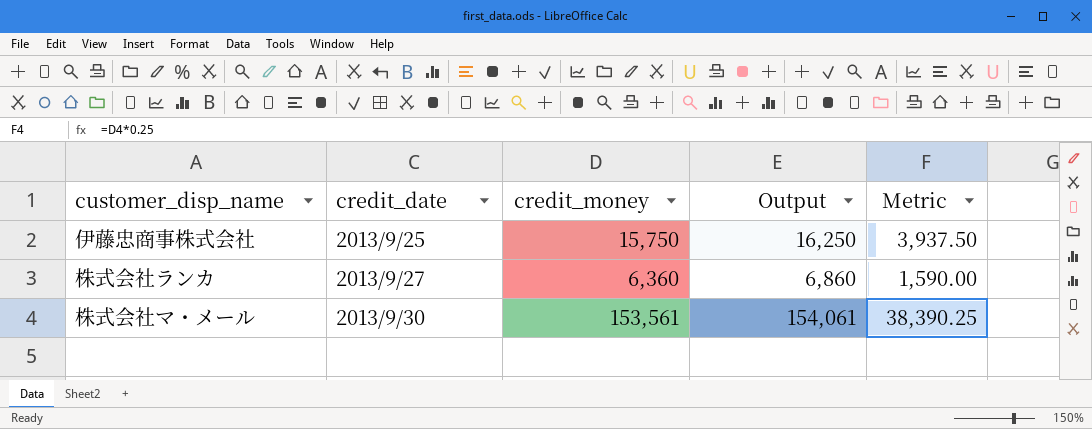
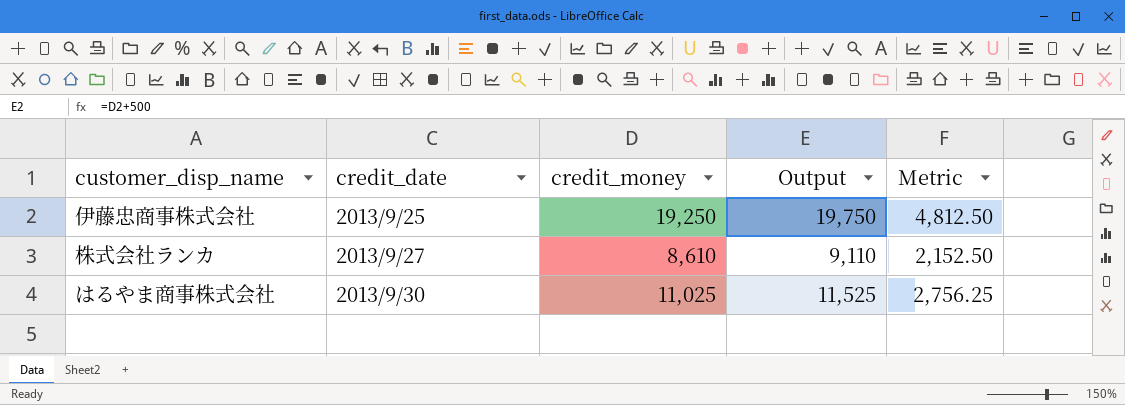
row 株式会社マ・メール: 2013/9/30 | 153,561 | 154,061 | 38,390.25 -> none
伊藤忠商事株式会社 | credit_money: 15,750 -> 19,250
伊藤忠商事株式会社 | Output: 16,250 -> 19,750
伊藤忠商事株式会社 | Metric: 3,937.50 -> 4,812.50
株式会社ランカ | credit_money: 6,360 -> 8,610
株式会社ランカ | Output: 6,860 -> 9,110
株式会社ランカ | Metric: 1,590.00 -> 2,152.50
row はるやま商事株式会社: none -> 2013/9/30 | 11,025 | 11,525 | 2,756.25

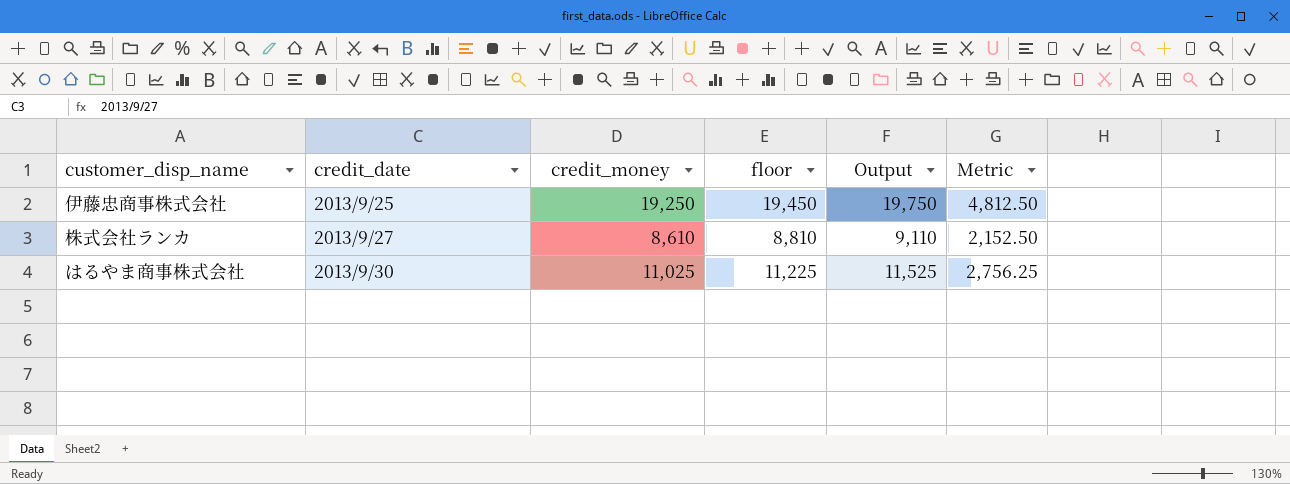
column floor | formula: none -> [credit_money] + 200

